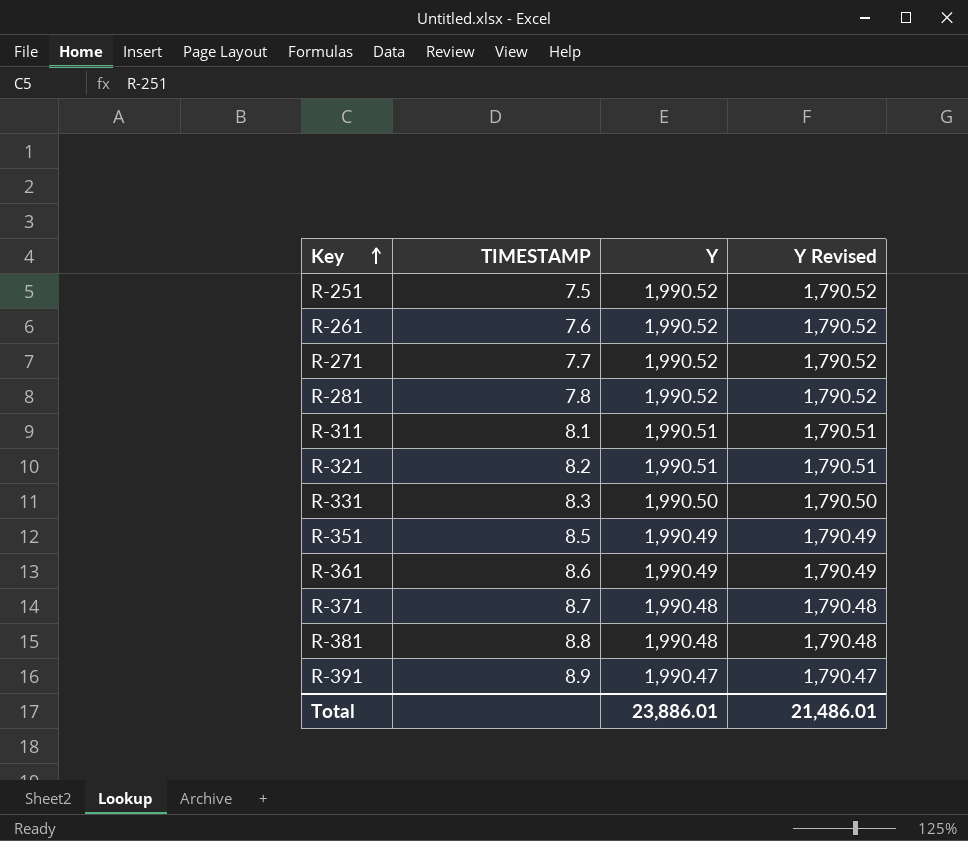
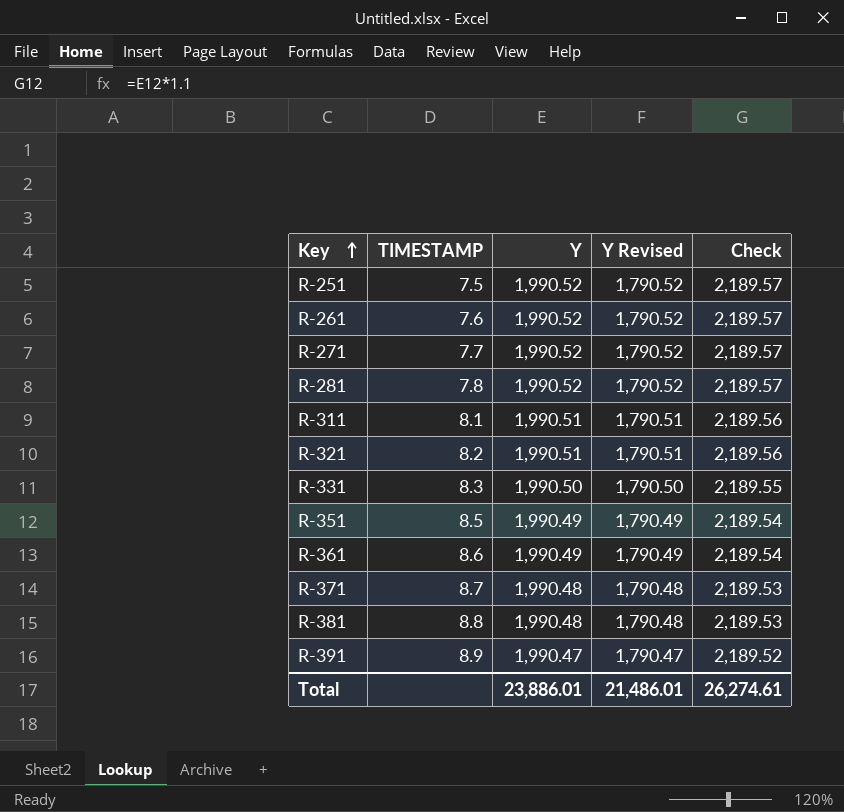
column Check | formula: none -> [Y] * 1.1

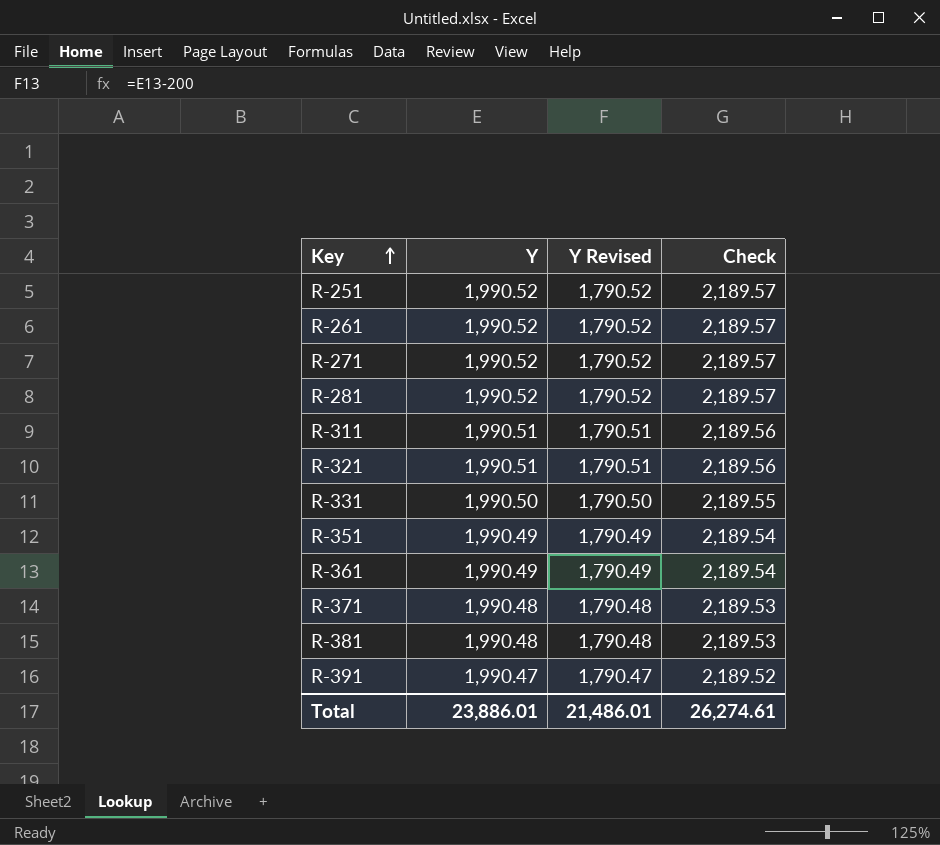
column TIMESTAMP | position: 2 -> none

